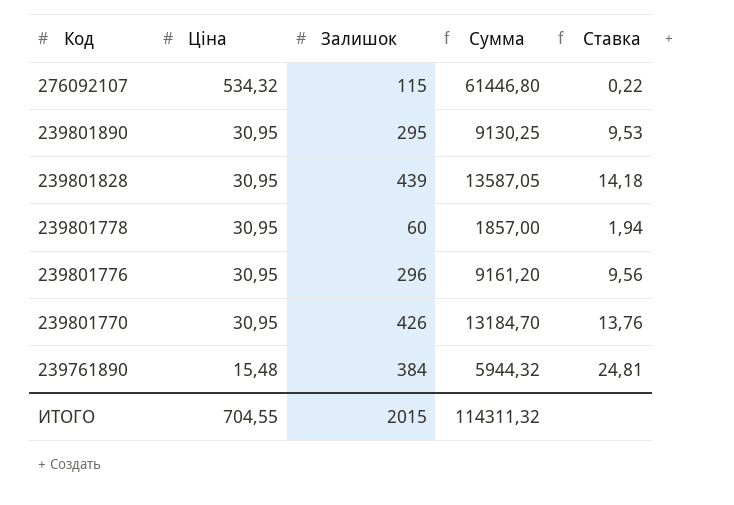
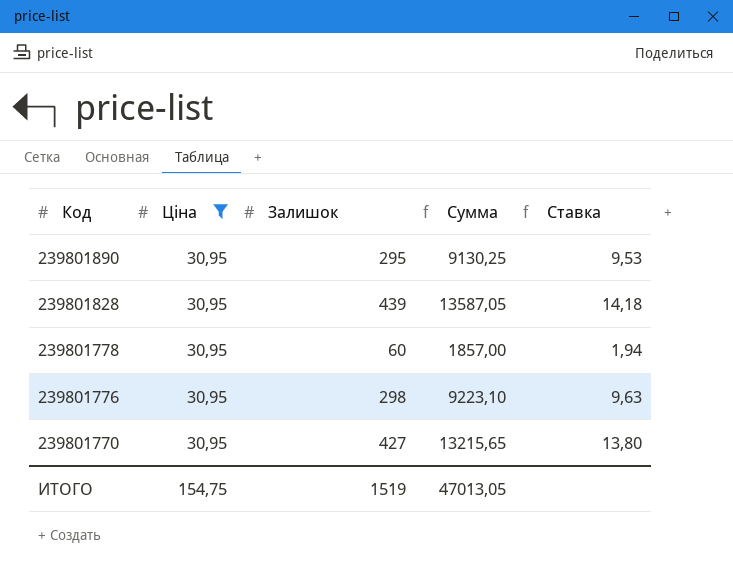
filter: none -> Ціна = 30,95
239801776 | Залишок: 296 -> 298
239801776 | Сумма: 9161,20 -> 9223,10
239801776 | Ставка: 9,56 -> 9,63
239801770 | Залишок: 426 -> 427
239801770 | Сумма: 13184,70 -> 13215,65
239801770 | Ставка: 13,76 -> 13,80
ИТОГО | Ціна: 704,55 -> 154,75
ИТОГО | Залишок: 2015 -> 1519
ИТОГО | Сумма: 114311,32 -> 47013,05

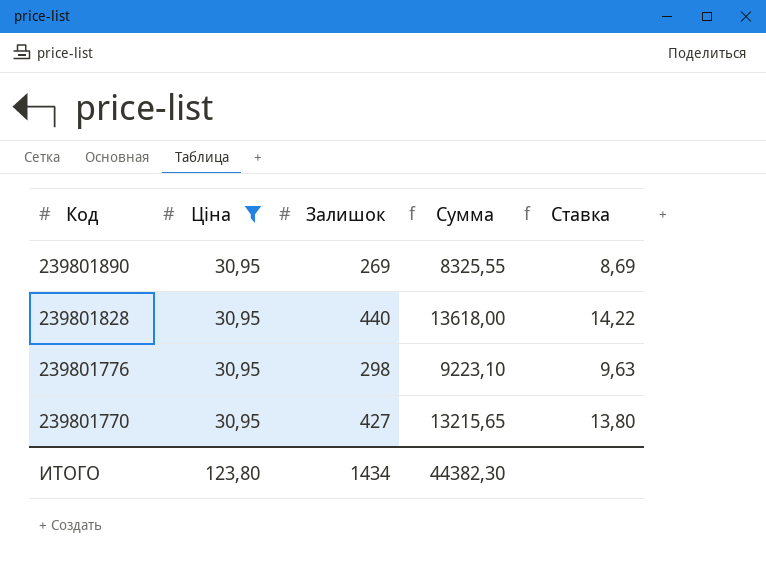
row 239801778: 30,95 | 60 | 1857,00 | 1,94 -> none
239801890 | Залишок: 295 -> 269
239801890 | Сумма: 9130,25 -> 8325,55
239801890 | Ставка: 9,53 -> 8,69
239801828 | Залишок: 439 -> 440
239801828 | Сумма: 13587,05 -> 13618,00
239801828 | Ставка: 14,18 -> 14,22
ИТОГО | Ціна: 154,75 -> 123,80
ИТОГО | Залишок: 1519 -> 1434
ИТОГО | Сумма: 47013,05 -> 44382,30

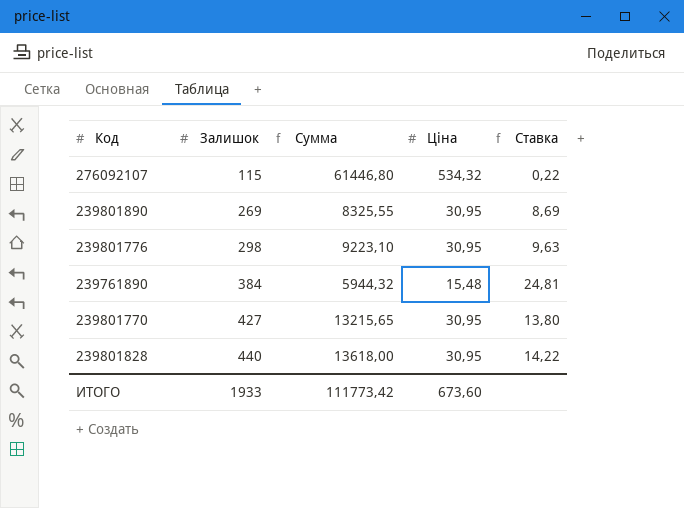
filter: Ціна = 30,95 -> none
row order: Код descending -> Залишок ascending
column Ціна | position: 2 -> 4
ИТОГО | Залишок: 1434 -> 1933
ИТОГО | Сумма: 44382,30 -> 111773,42
ИТОГО | Ціна: 123,80 -> 673,60

